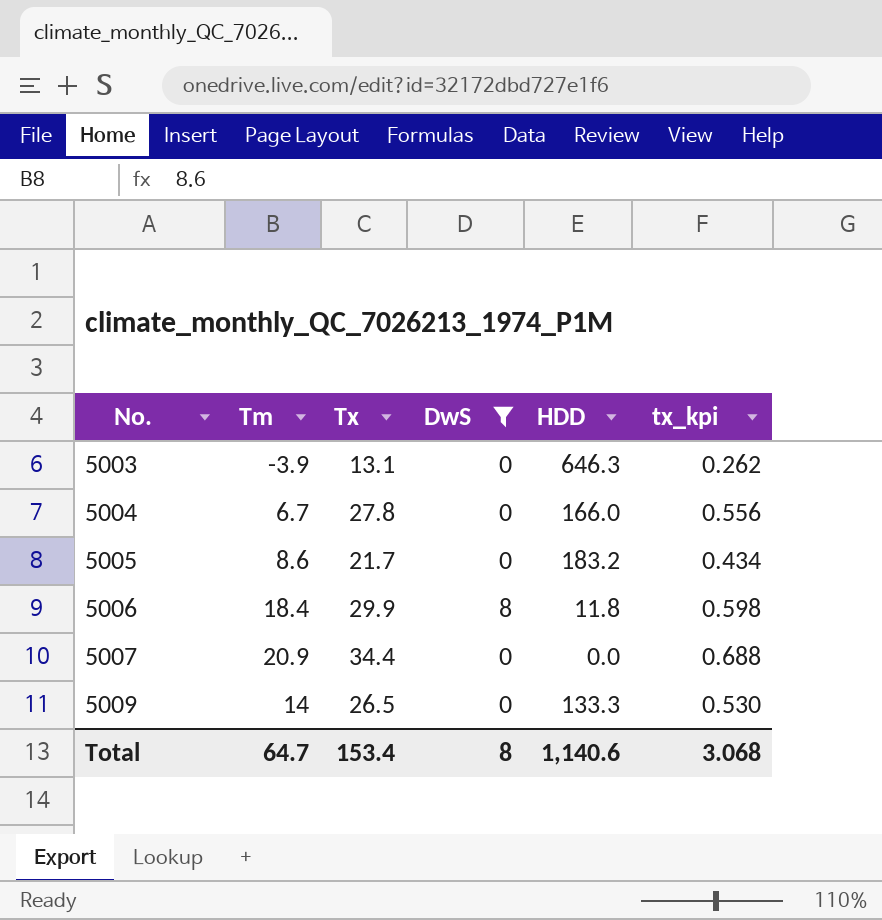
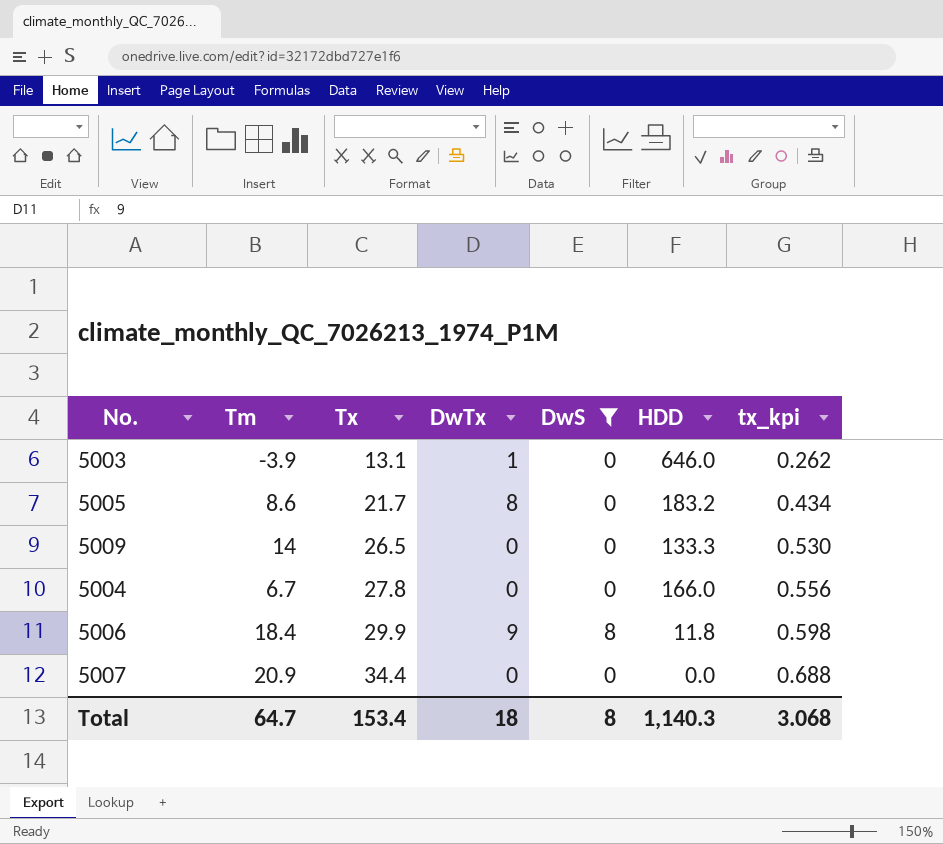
row order: No. ascending -> Tx ascending
column DwTx | position: none -> 4
5003 | HDD: 646.3 -> 646.0
Total | HDD: 1,140.6 -> 1,140.3

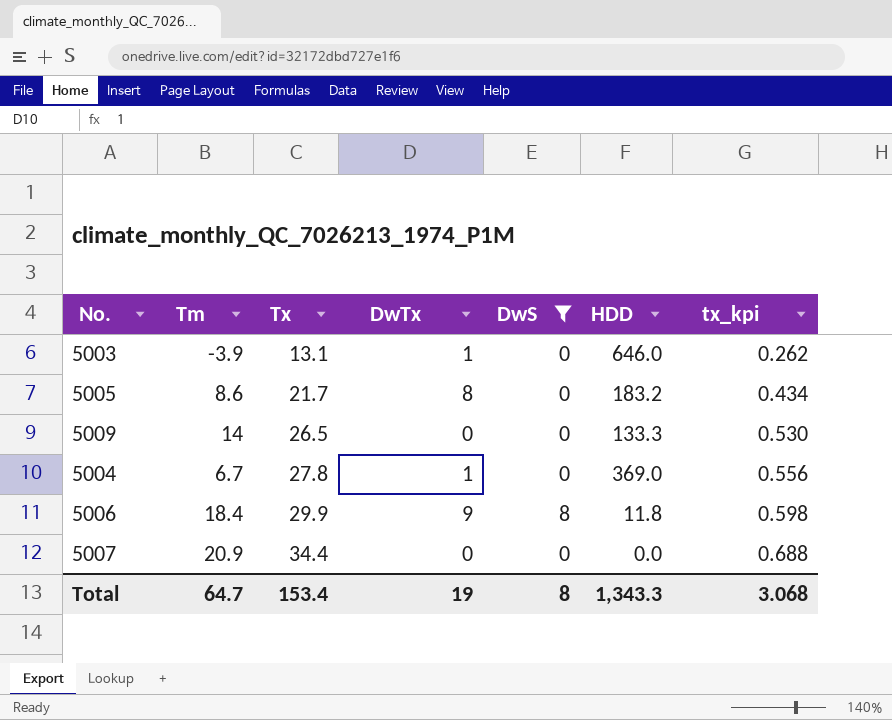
5004 | DwTx: 0 -> 1
5004 | HDD: 166.0 -> 369.0
Total | DwTx: 18 -> 19
Total | HDD: 1,140.3 -> 1,343.3

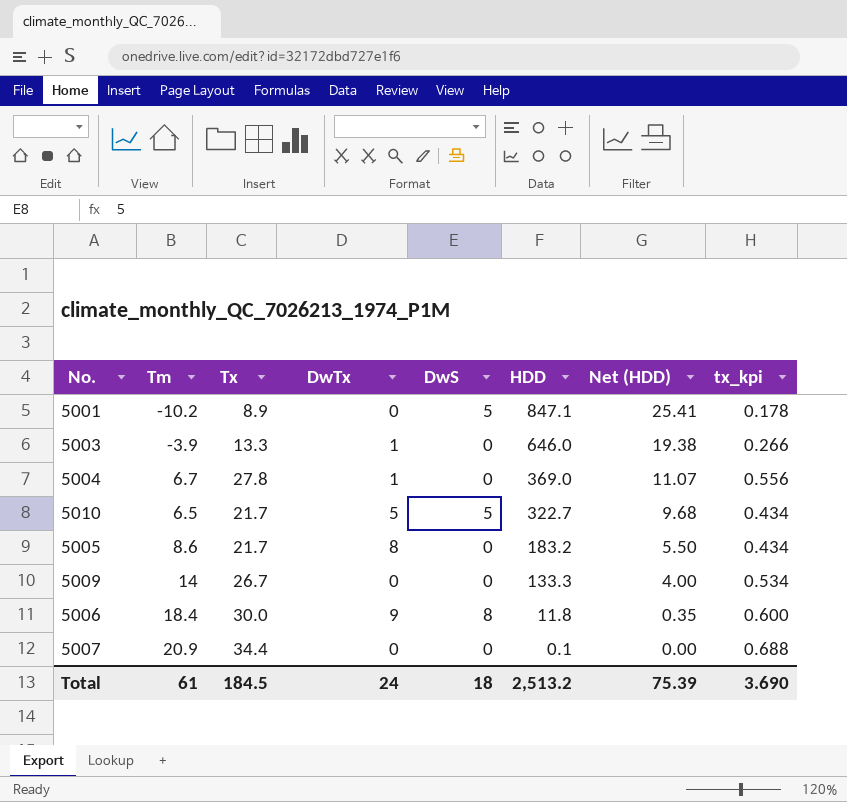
filter: DwS != 5 -> none
row order: Tx ascending -> HDD descending
column Net (HDD) | formula: none -> [HDD] * 0.03
5003 | Tx: 13.1 -> 13.3
5003 | tx_kpi: 0.262 -> 0.266
5009 | Tx: 26.5 -> 26.7
5009 | tx_kpi: 0.530 -> 0.534
5006 | Tx: 29.9 -> 30.0
5006 | tx_kpi: 0.598 -> 0.600
5007 | HDD: 0.0 -> 0.1
Total | Tm: 64.7 -> 61
Total | Tx: 153.4 -> 184.5
Total | DwTx: 19 -> 24
Total | DwS: 8 -> 18
Total | HDD: 1,343.3 -> 2,513.2
Total | tx_kpi: 3.068 -> 3.690

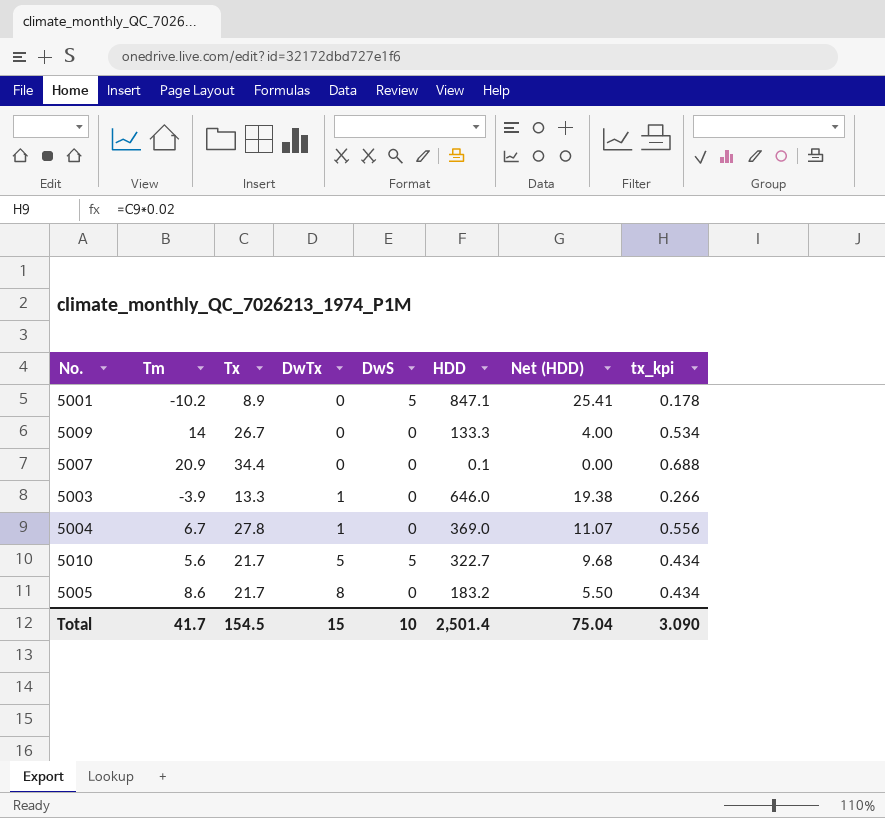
row order: HDD descending -> DwTx ascending
row 5006: 18.4 | 30.0 | 9 | 8 | 11.8 | 0.35 | 0.600 -> none
5010 | Tm: 6.5 -> 5.6
Total | Tm: 61 -> 41.7
Total | Tx: 184.5 -> 154.5
Total | DwTx: 24 -> 15
Total | DwS: 18 -> 10
Total | HDD: 2,513.2 -> 2,501.4
Total | Net (HDD): 75.39 -> 75.04
Total | tx_kpi: 3.690 -> 3.090

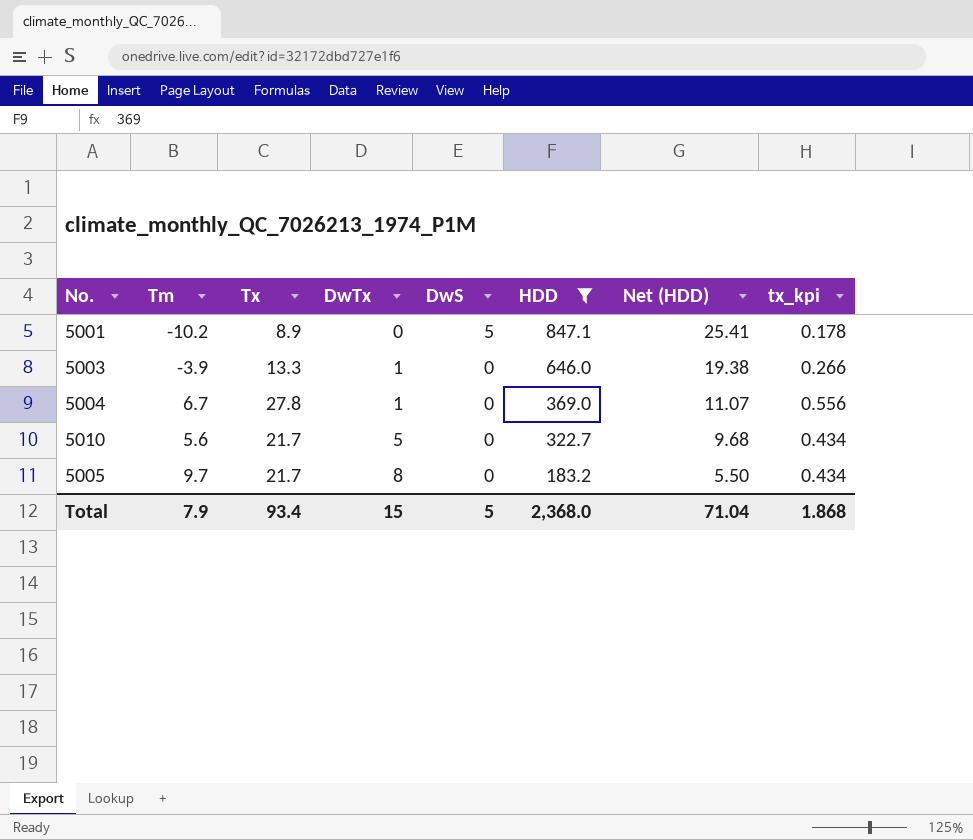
filter: none -> HDD >= 183.2
5010 | DwS: 5 -> 0
5005 | Tm: 8.6 -> 9.7
Total | Tm: 41.7 -> 7.9
Total | Tx: 154.5 -> 93.4
Total | DwS: 10 -> 5
Total | HDD: 2,501.4 -> 2,368.0
Total | Net (HDD): 75.04 -> 71.04
Total | tx_kpi: 3.090 -> 1.868

